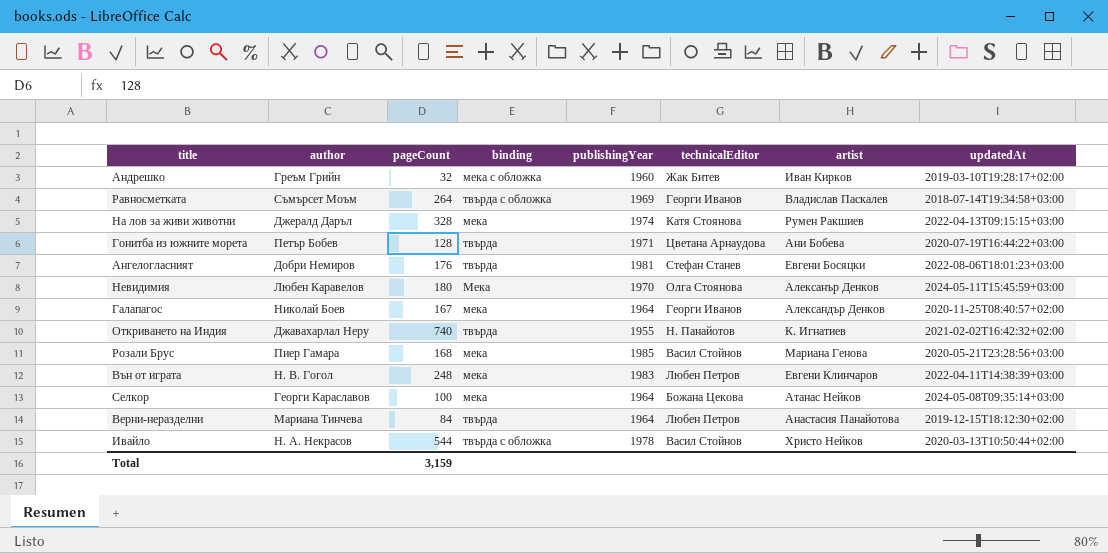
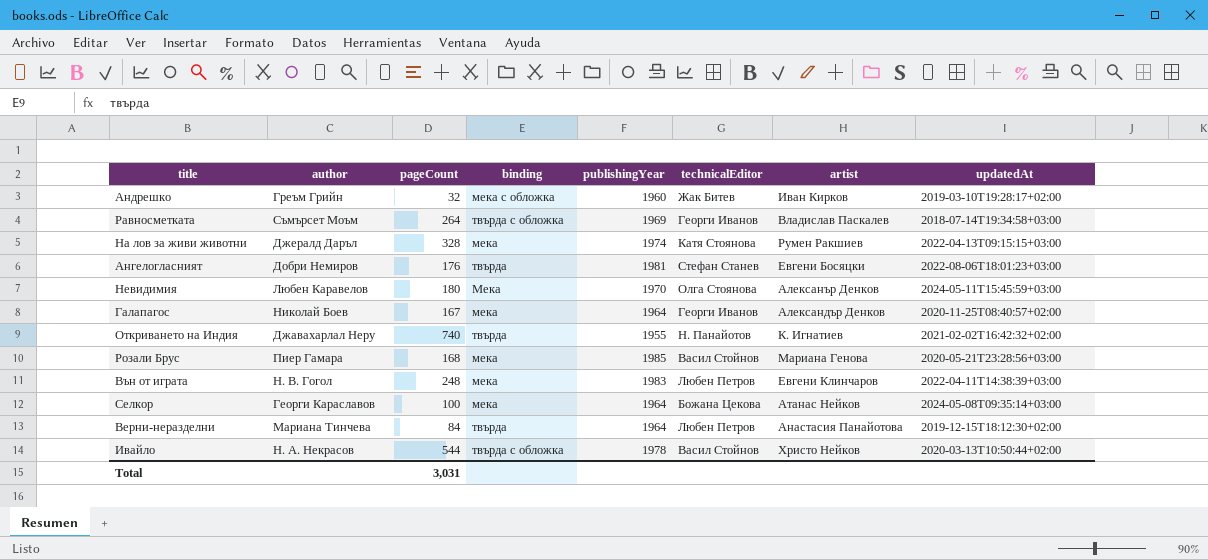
row Гонитба из южните морета: Петър Бобев | 128 | твърда | 1971 | Цветана Арнаудова | Ани Бобева | 2020-07-19T16:44:22+03:00 -> none
Total | pageCount: 3,159 -> 3,031

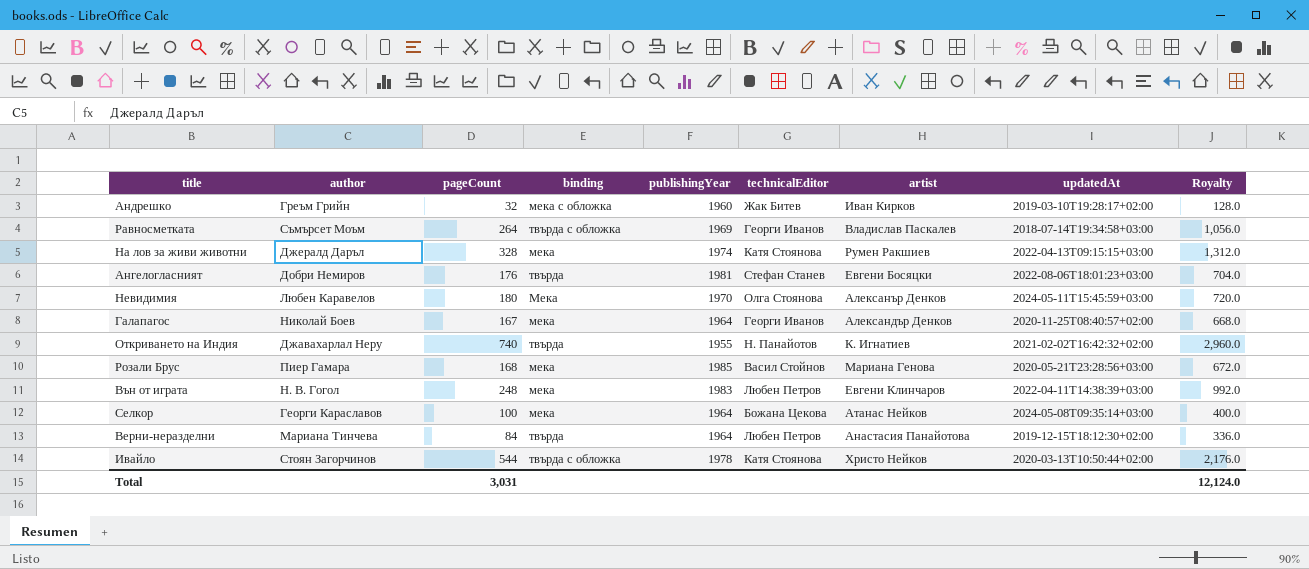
column Royalty | formula: none -> [pageCount] * 4
Ивайло | author: Н. А. Некрасов -> Стоян Загорчинов
Ивайло | technicalEditor: Васил Стойнов -> Катя Стоянова

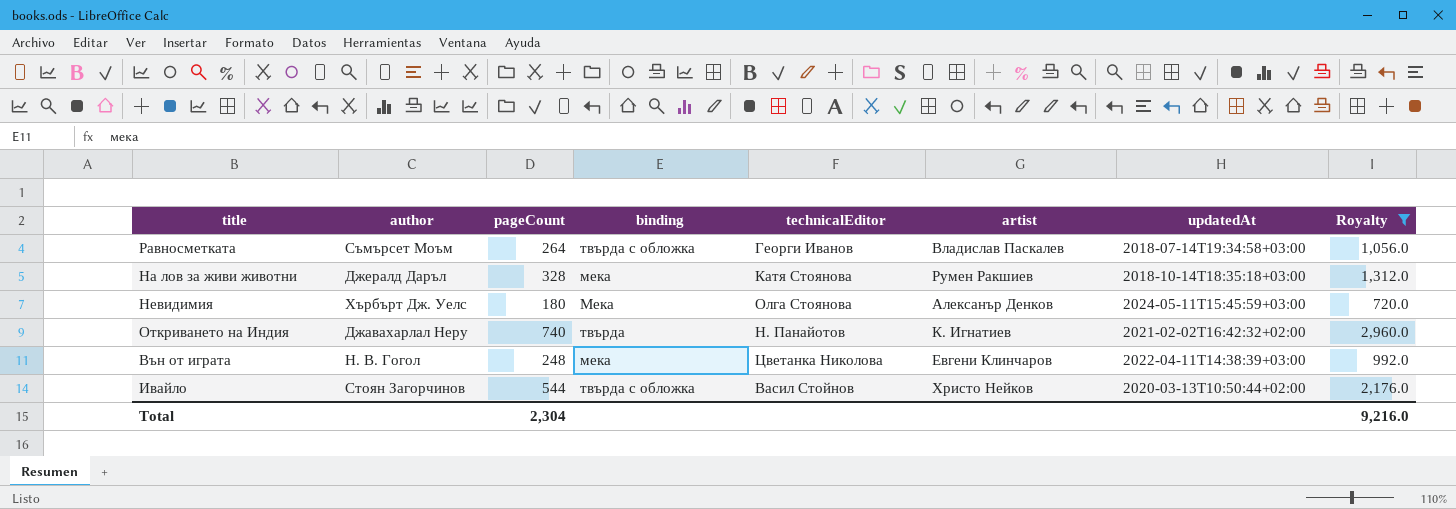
filter: none -> Royalty >= 720.0
column publishingYear | position: 5 -> none
На лов за живи животни | updatedAt: 2022-04-13T09:15:15+03:00 -> 2018-10-14T18:35:18+03:00
Невидимия | author: Любен Каравелов -> Хърбърт Дж. Уелс
Вън от играта | technicalEditor: Любен Петров -> Цветанка Николова
Ивайло | technicalEditor: Катя Стоянова -> Васил Стойнов
Total | pageCount: 3,031 -> 2,304
Total | Royalty: 12,124.0 -> 9,216.0

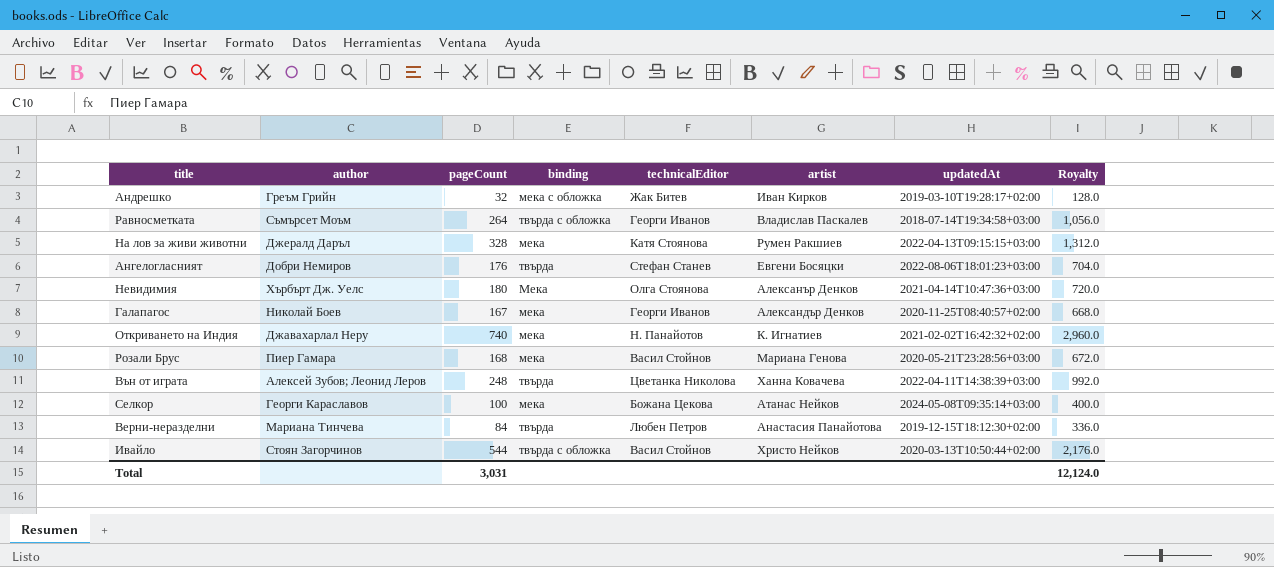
filter: Royalty >= 720.0 -> none
На лов за живи животни | updatedAt: 2018-10-14T18:35:18+03:00 -> 2022-04-13T09:15:15+03:00
Невидимия | updatedAt: 2024-05-11T15:45:59+03:00 -> 2021-04-14T10:47:36+03:00
Откриването на Индия | binding: твърда -> мека
Вън от играта | author: Н. В. Гогол -> Алексей Зубов; Леонид Леров
Вън от играта | binding: мека -> твърда
Вън от играта | artist: Евгени Клинчаров -> Ханна Ковачева
Total | pageCount: 2,304 -> 3,031
Total | Royalty: 9,216.0 -> 12,124.0

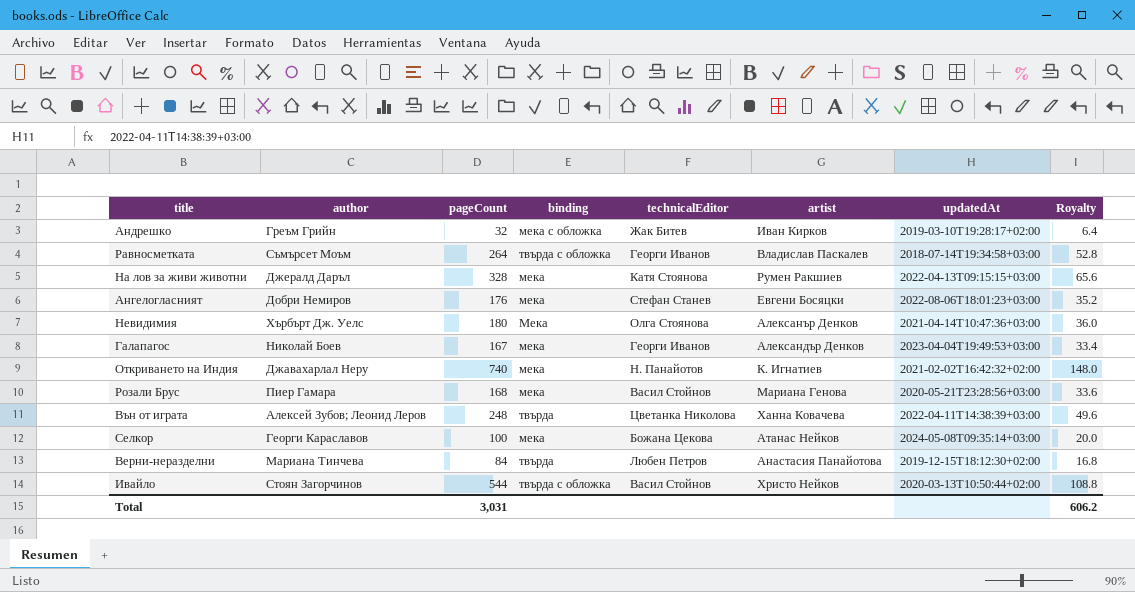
column Royalty | formula: [pageCount] * 4 -> [pageCount] * 0.2
Ангелогласният | binding: твърда -> мека
Галапагос | updatedAt: 2020-11-25T08:40:57+02:00 -> 2023-04-04T19:49:53+03:00
Total | Royalty: 12,124.0 -> 606.2

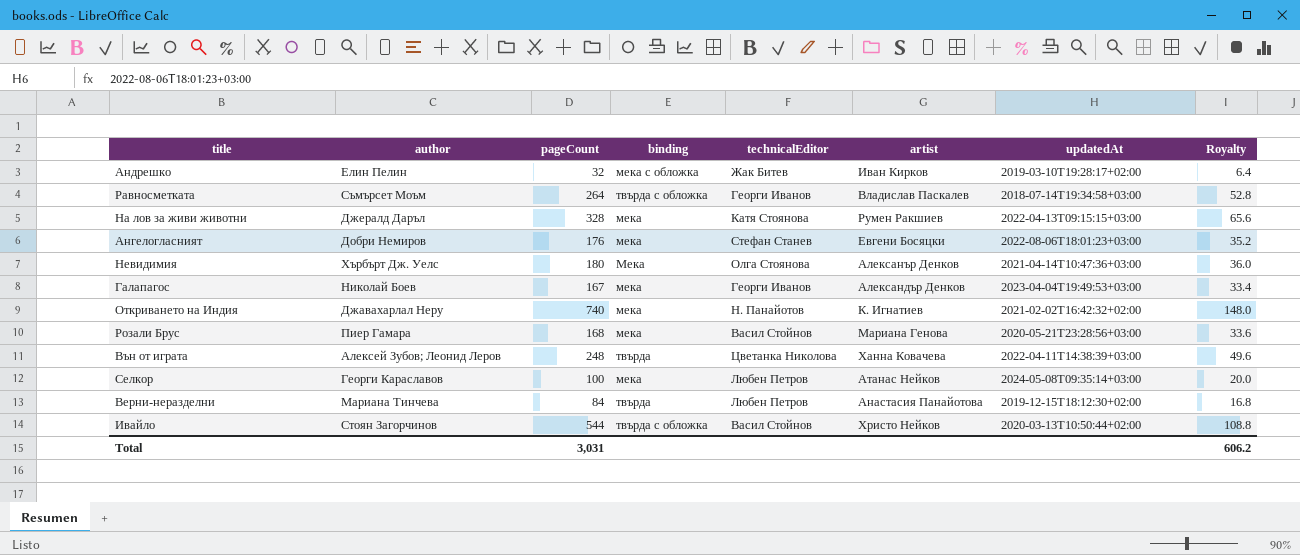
Андрешко | author: Греъм Грийн -> Елин Пелин
Селкор | technicalEditor: Божана Цекова -> Любен Петров

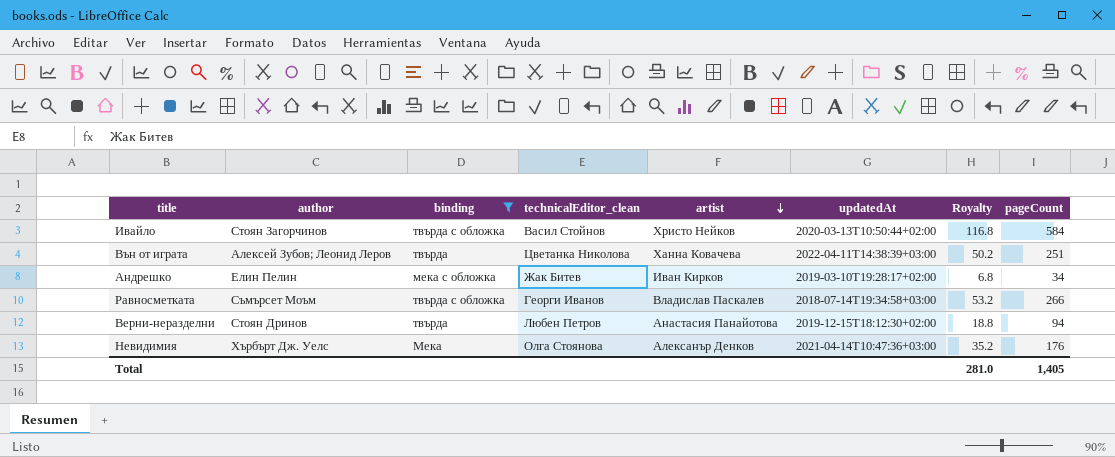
filter: none -> binding != мека
row order: none -> artist descending
column name: technicalEditor -> technicalEditor_clean
column pageCount | position: 3 -> 8
Ивайло | Royalty: 108.8 -> 116.8
Ивайло | pageCount: 544 -> 584
Вън от играта | Royalty: 49.6 -> 50.2
Вън от играта | pageCount: 248 -> 251
Андрешко | Royalty: 6.4 -> 6.8
Андрешко | pageCount: 32 -> 34
Равносметката | Royalty: 52.8 -> 53.2
Равносметката | pageCount: 264 -> 266
Верни-неразделни | author: Мариана Тинчева -> Стоян Дринов
Верни-неразделни | Royalty: 16.8 -> 18.8
Верни-неразделни | pageCount: 84 -> 94
Невидимия | Royalty: 36.0 -> 35.2
Невидимия | pageCount: 180 -> 176
Total | Royalty: 606.2 -> 281.0
Total | pageCount: 3,031 -> 1,405

